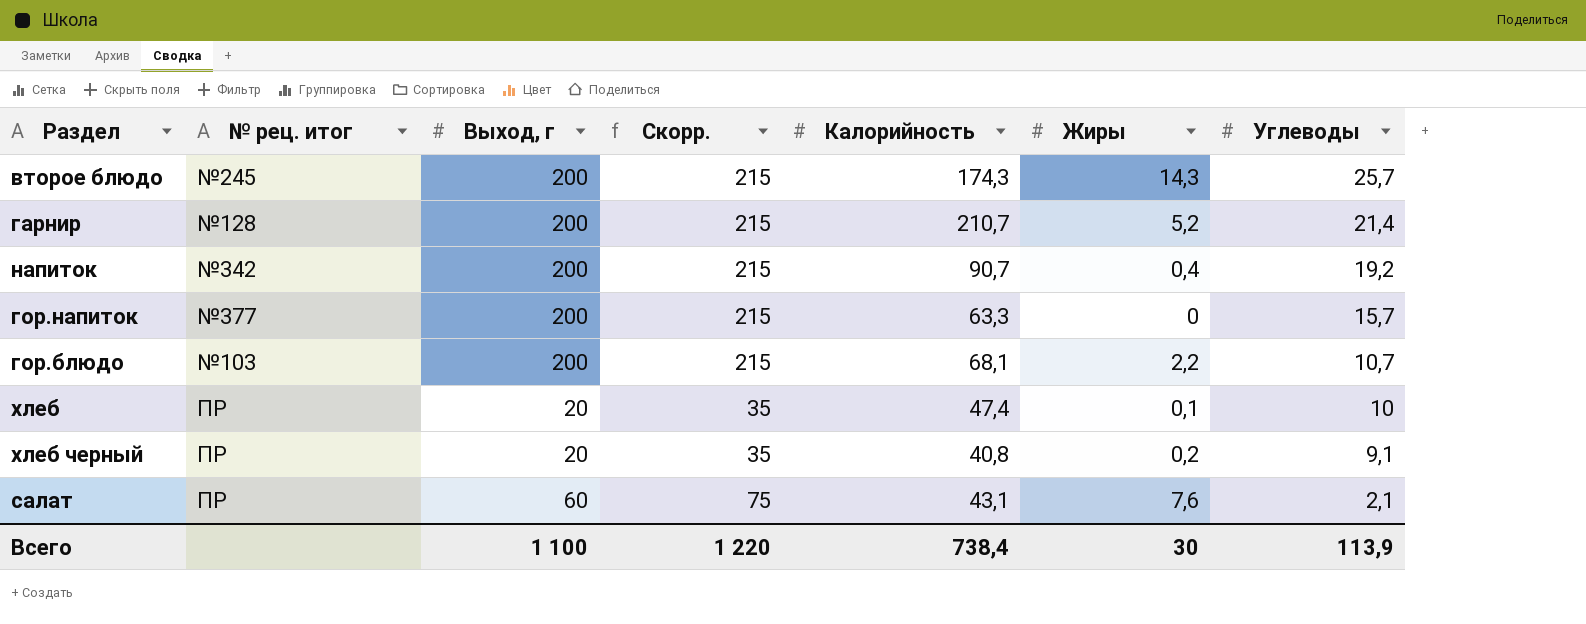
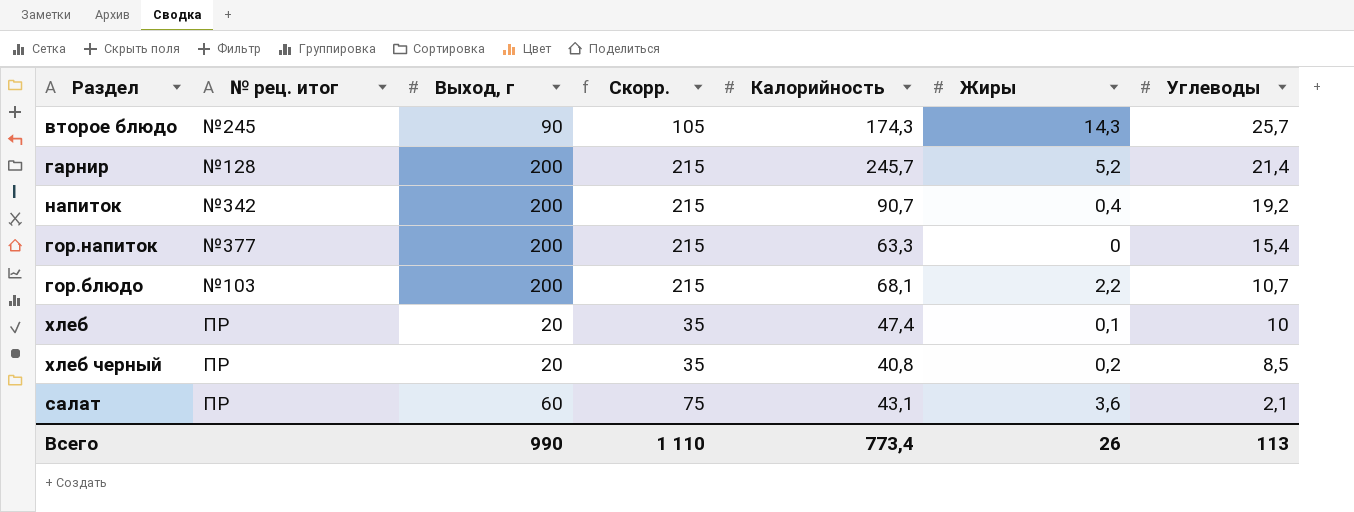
второе блюдо | Выход, г: 200 -> 90
второе блюдо | Скорр.: 215 -> 105
гарнир | Калорийность: 210,7 -> 245,7
гор.напиток | Углеводы: 15,7 -> 15,4
хлеб черный | Углеводы: 9,1 -> 8,5
салат | Жиры: 7,6 -> 3,6
Всего | Выход, г: 1 100 -> 990
Всего | Скорр.: 1 220 -> 1 110
Всего | Калорийность: 738,4 -> 773,4
Всего | Жиры: 30 -> 26
Всего | Углеводы: 113,9 -> 113

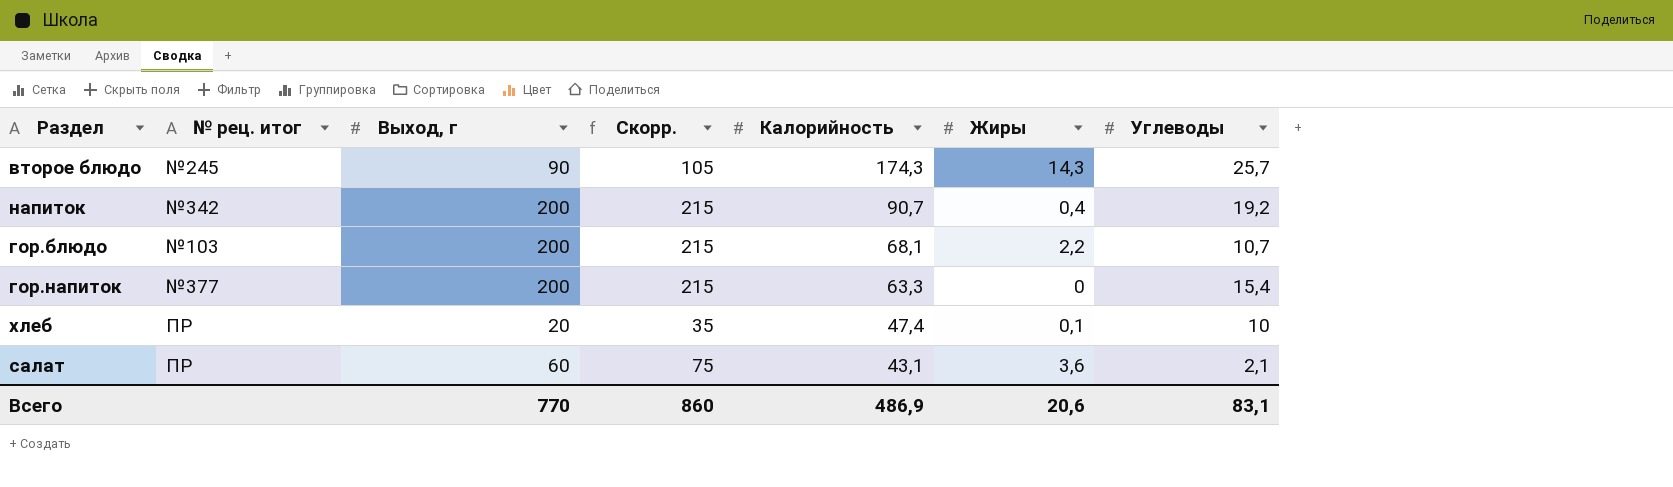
row order: Углеводы descending -> Калорийность descending
row гарнир: №128 | 200 | 215 | 245,7 | 5,2 | 21,4 -> none
row хлеб черный: ПР | 20 | 35 | 40,8 | 0,2 | 8,5 -> none
Всего | Выход, г: 990 -> 770
Всего | Скорр.: 1 110 -> 860
Всего | Калорийность: 773,4 -> 486,9
Всего | Жиры: 26 -> 20,6
Всего | Углеводы: 113 -> 83,1

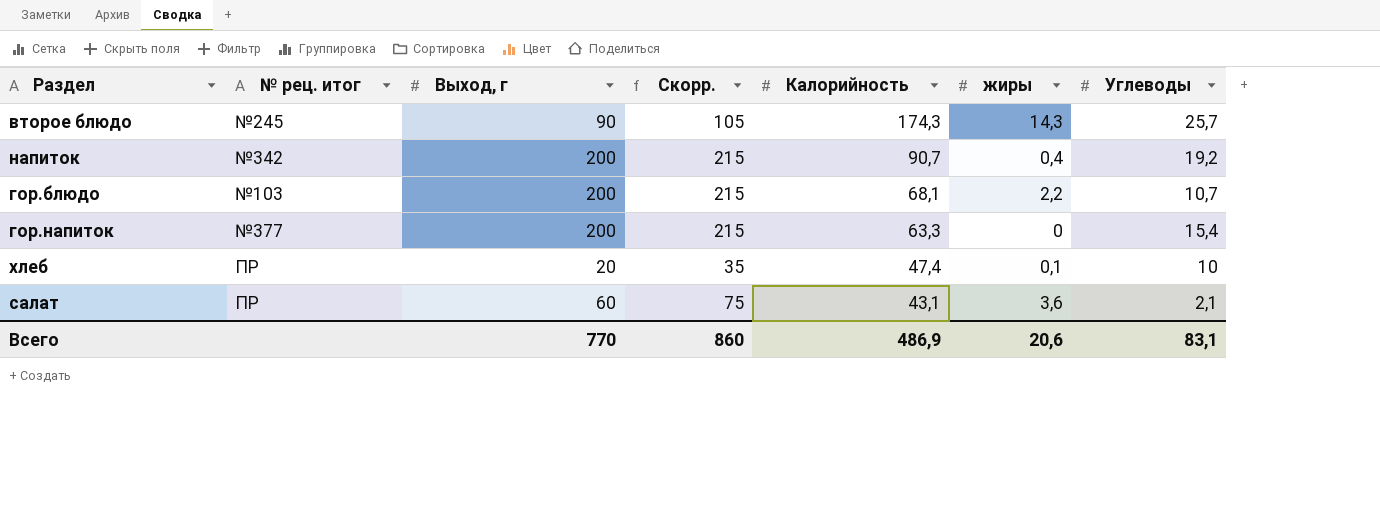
column name: Жиры -> жиры

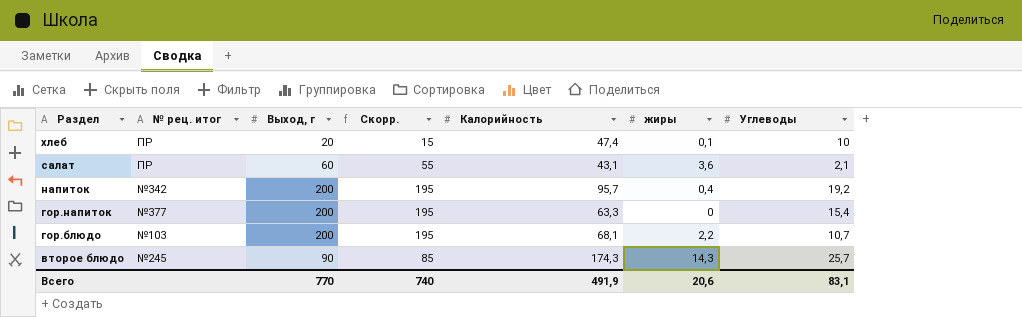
row order: Калорийность descending -> Раздел descending
column Скорр. | formula: [Выход, г] + 15 -> [Выход, г] - 5
напиток | Калорийность: 90,7 -> 95,7
Всего | Скорр.: 860 -> 740
Всего | Калорийность: 486,9 -> 491,9

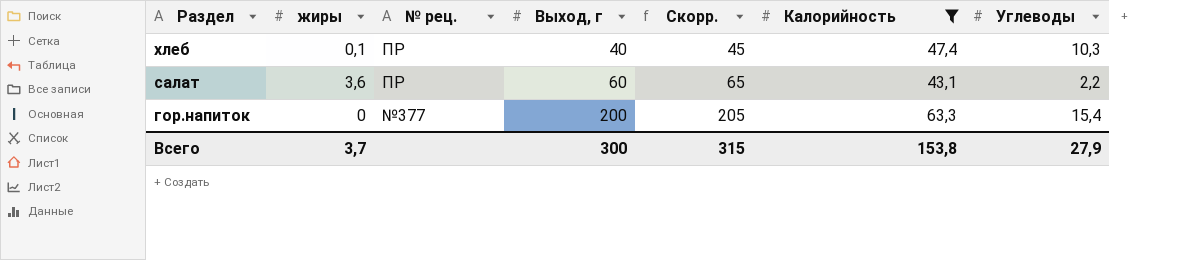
filter: none -> Калорийность <= 63,3
column жиры | position: 6 -> 2
column name: № рец. итог -> № рец.
column Скорр. | formula: [Выход, г] - 5 -> [Выход, г] + 5
хлеб | Выход, г: 20 -> 40
хлеб | Углеводы: 10 -> 10,3
салат | Углеводы: 2,1 -> 2,2
Всего | жиры: 20,6 -> 3,7
Всего | Выход, г: 770 -> 300
Всего | Скорр.: 740 -> 315
Всего | Калорийность: 491,9 -> 153,8
Всего | Углеводы: 83,1 -> 27,9

